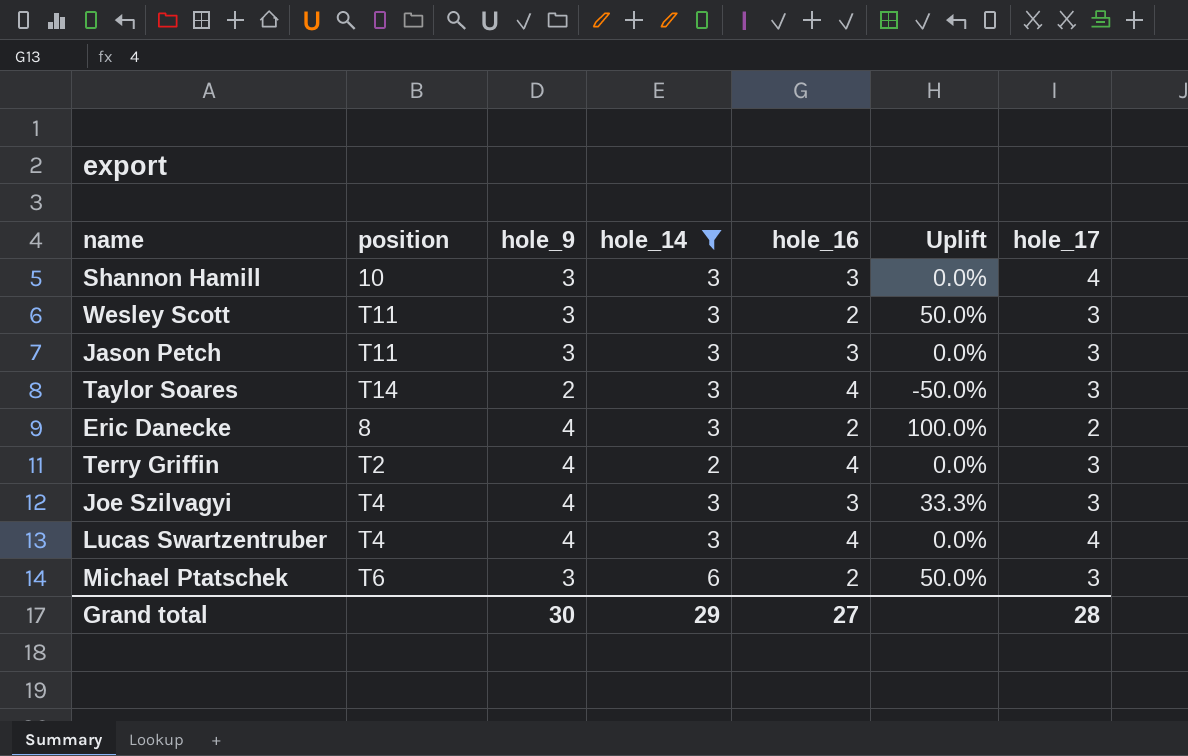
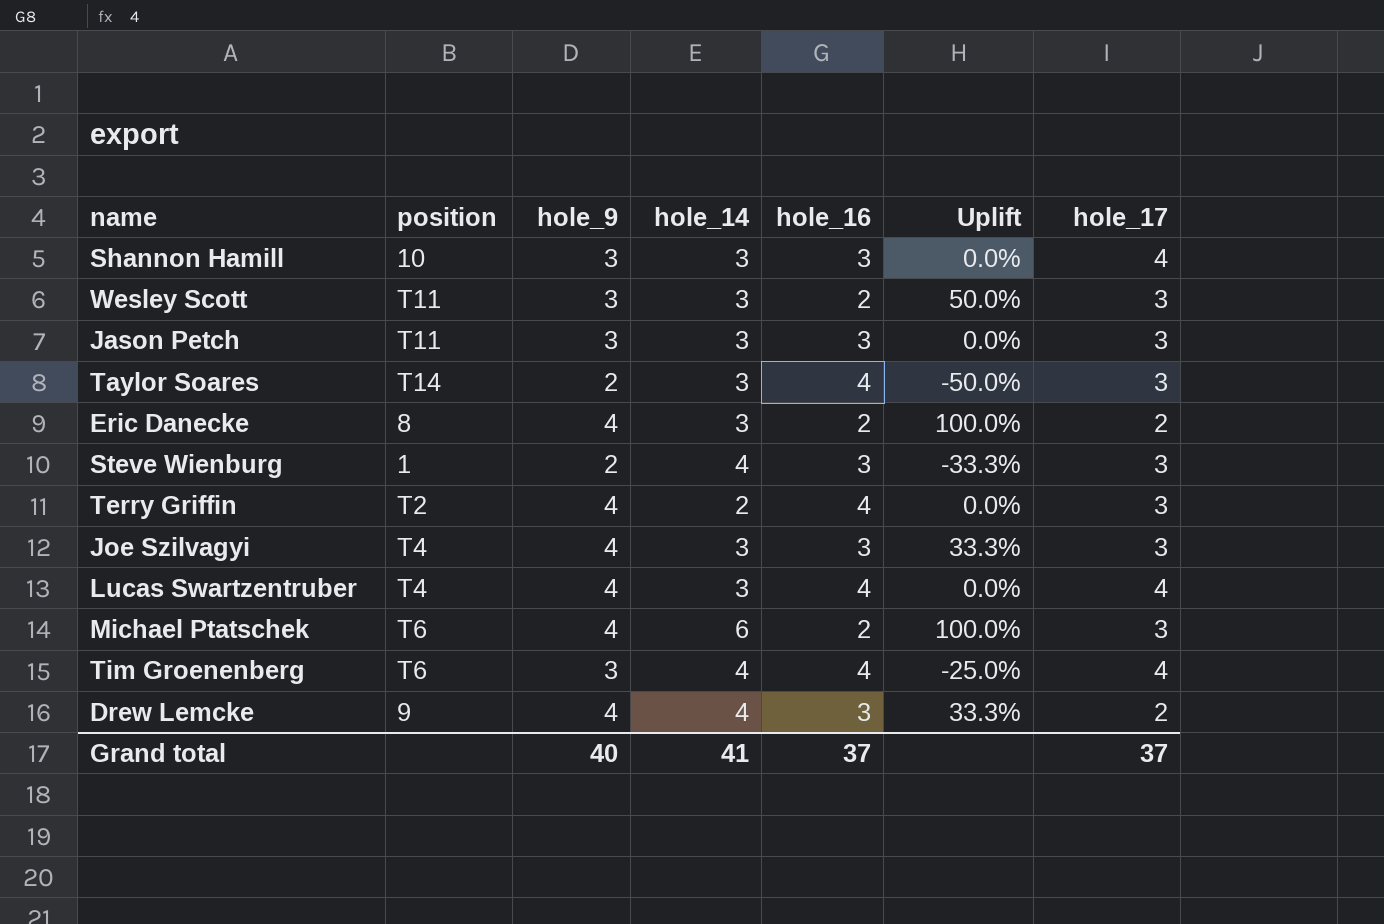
filter: hole_14 != 4 -> none
Michael Ptatschek | hole_9: 3 -> 4
Michael Ptatschek | Uplift: 50.0% -> 100.0%
Grand total | hole_9: 30 -> 40
Grand total | hole_14: 29 -> 41
Grand total | hole_16: 27 -> 37
Grand total | hole_17: 28 -> 37

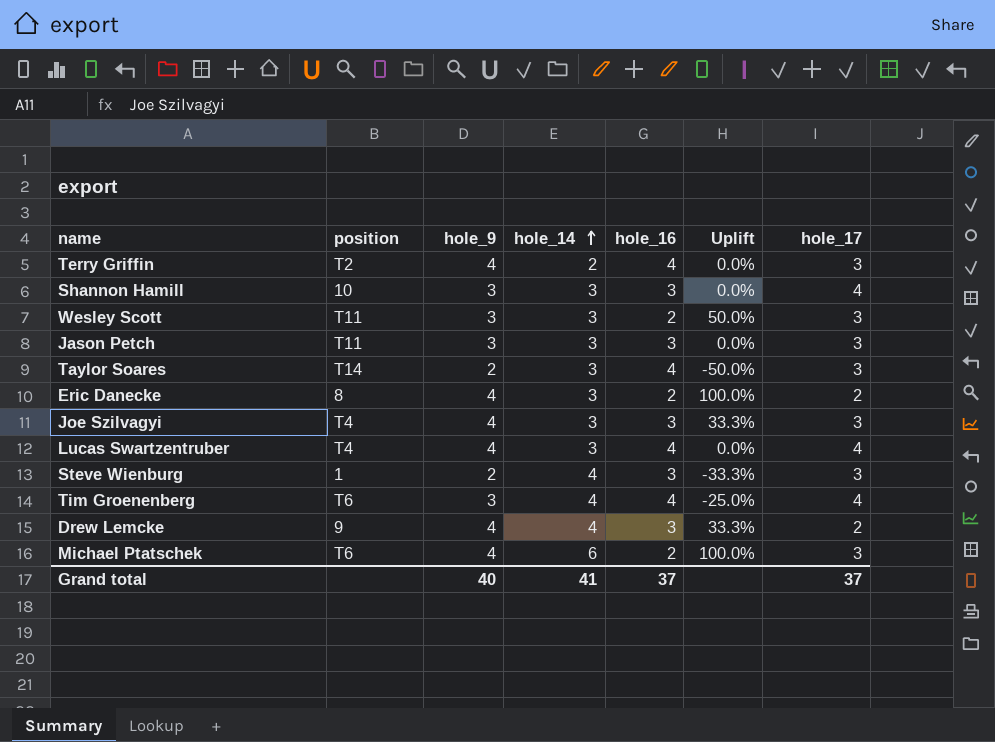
row order: none -> hole_14 ascending

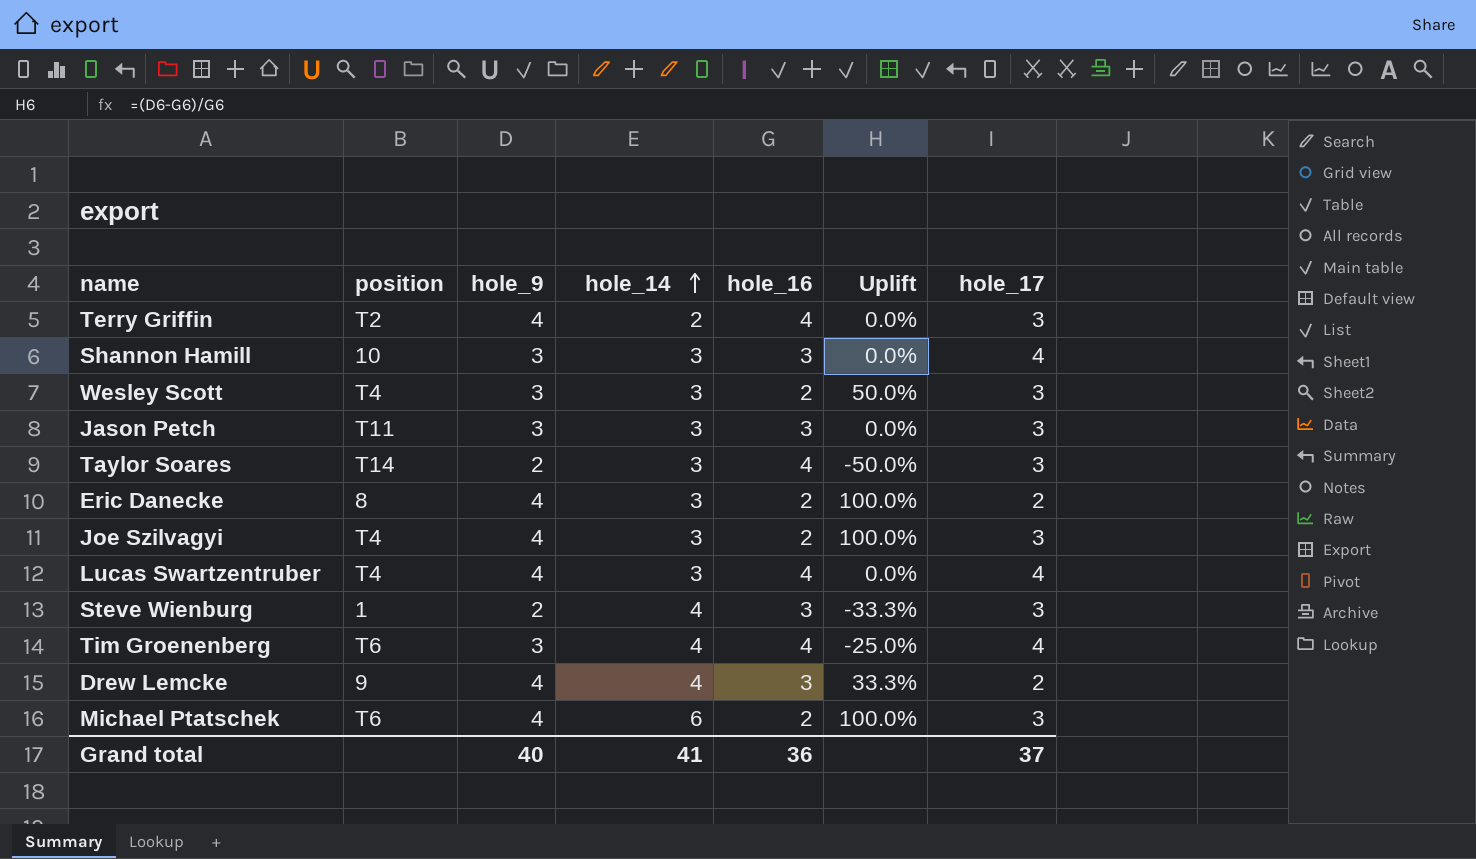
Wesley Scott | position: T11 -> T4
Joe Szilvagyi | hole_16: 3 -> 2
Joe Szilvagyi | Uplift: 33.3% -> 100.0%
Grand total | hole_16: 37 -> 36

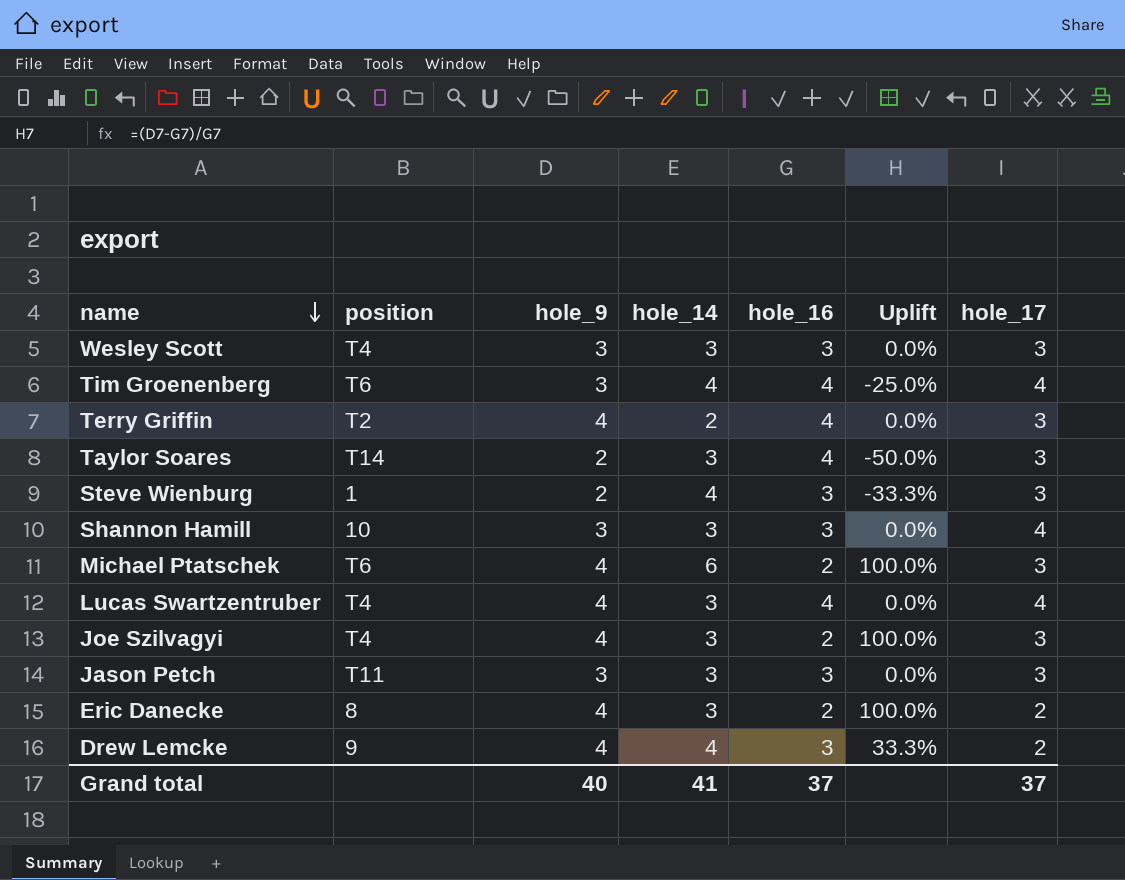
row order: hole_14 ascending -> name descending
Wesley Scott | hole_16: 2 -> 3
Wesley Scott | Uplift: 50.0% -> 0.0%
Grand total | hole_16: 36 -> 37

